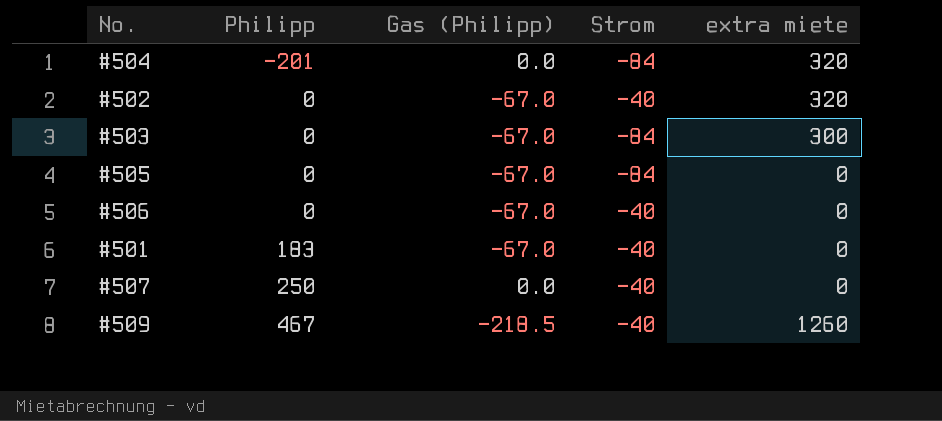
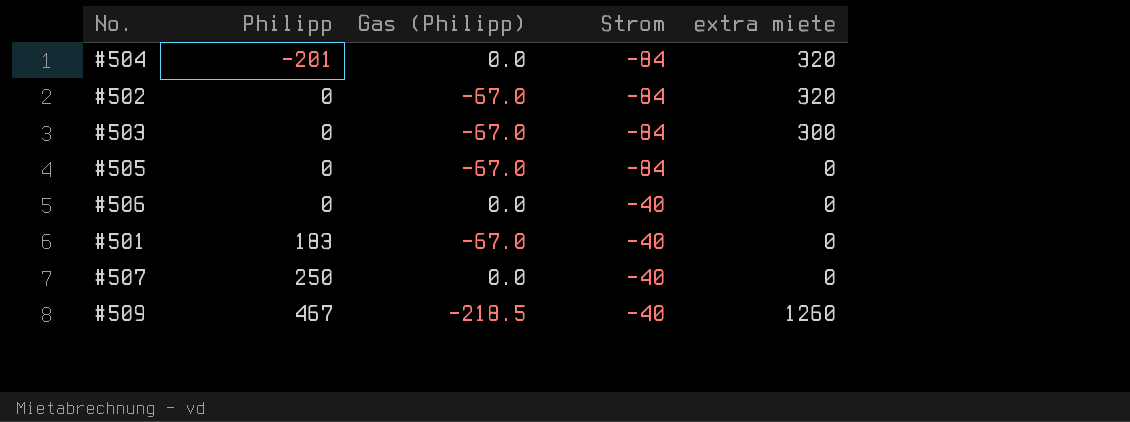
#502 | Strom: -40 -> -84
#506 | Gas (Philipp): -67.0 -> 0.0

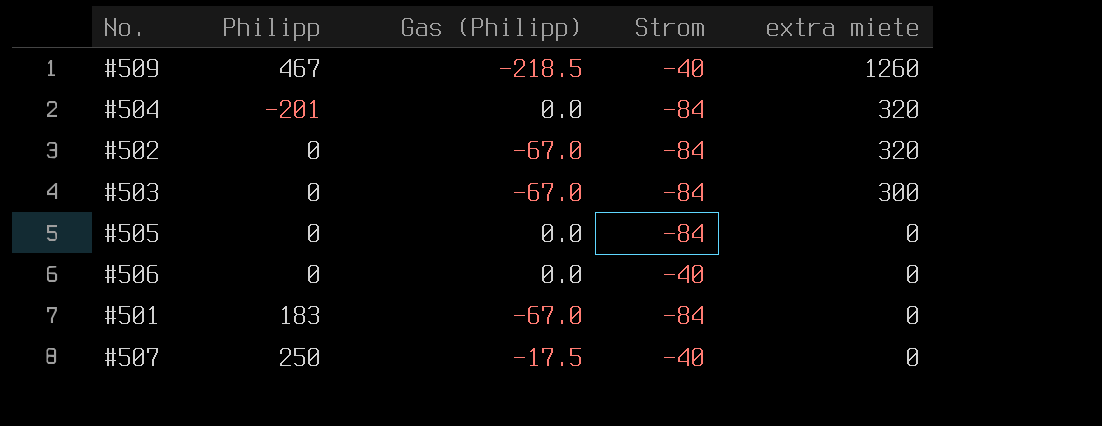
row order: Philipp ascending -> extra miete descending
#505 | Gas (Philipp): -67.0 -> 0.0
#501 | Strom: -40 -> -84
#507 | Gas (Philipp): 0.0 -> -17.5

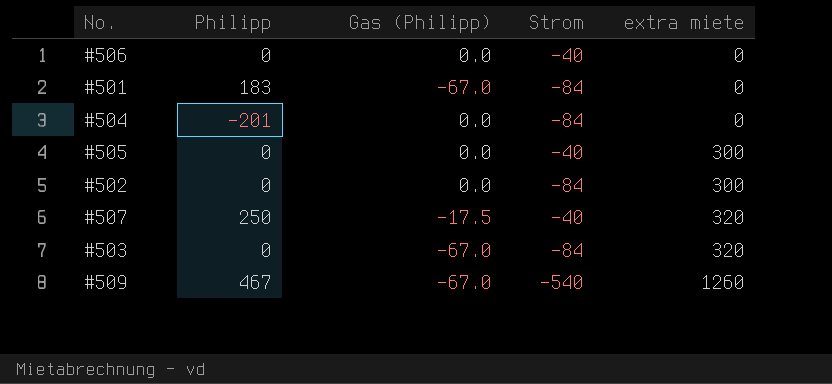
row order: extra miete descending -> extra miete ascending
#504 | extra miete: 320 -> 0
#505 | Strom: -84 -> -40
#505 | extra miete: 0 -> 300
#502 | Gas (Philipp): -67.0 -> 0.0
#502 | extra miete: 320 -> 300
#507 | extra miete: 0 -> 320
#503 | extra miete: 300 -> 320
#509 | Gas (Philipp): -218.5 -> -67.0
#509 | Strom: -40 -> -540

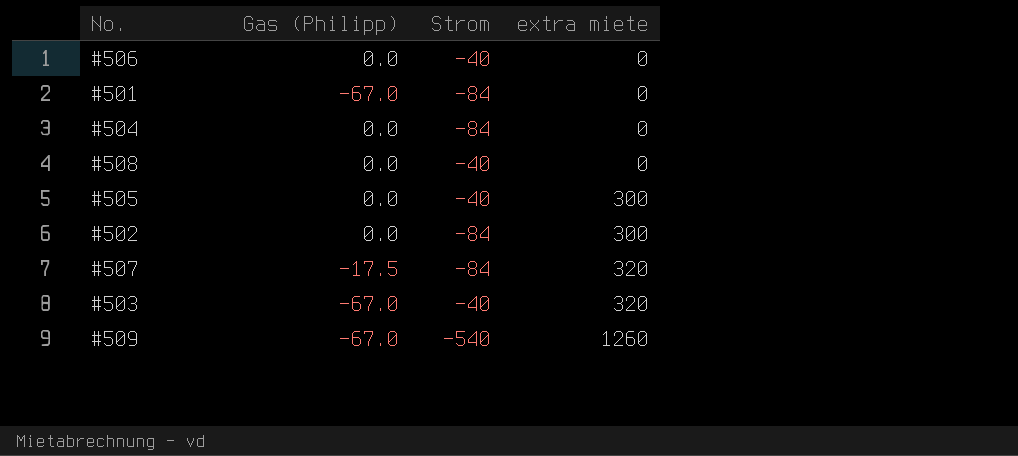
column Philipp | position: 2 -> none
row #508: none -> 0.0 | -40 | 0
#507 | Strom: -40 -> -84
#503 | Strom: -84 -> -40

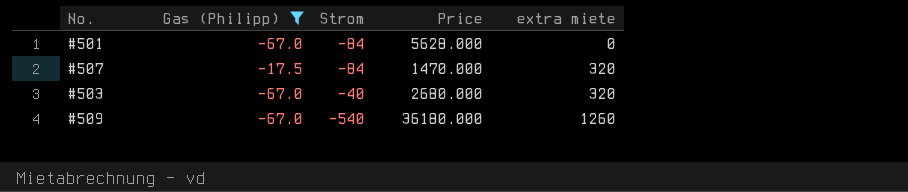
filter: none -> Gas (Philipp) != 0.0
column Price | formula: none -> [Gas (Philipp)] * [Strom]

